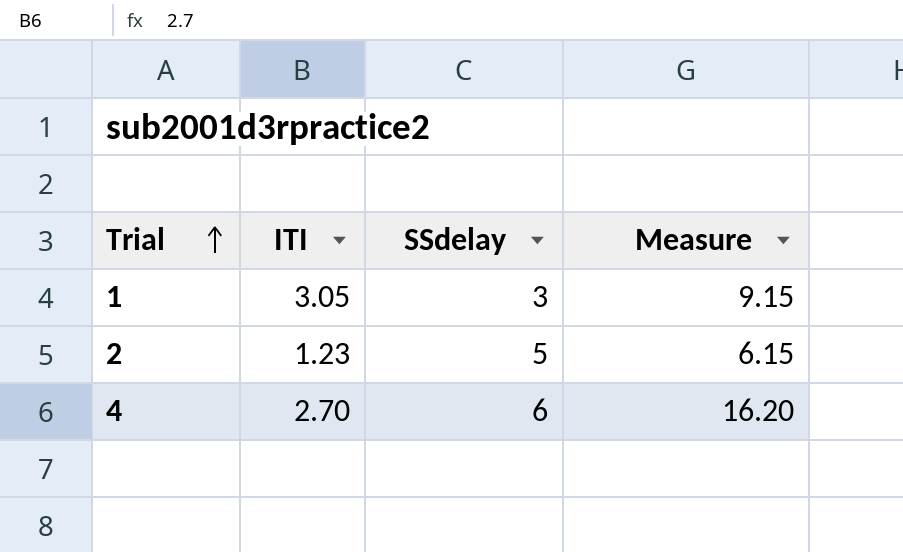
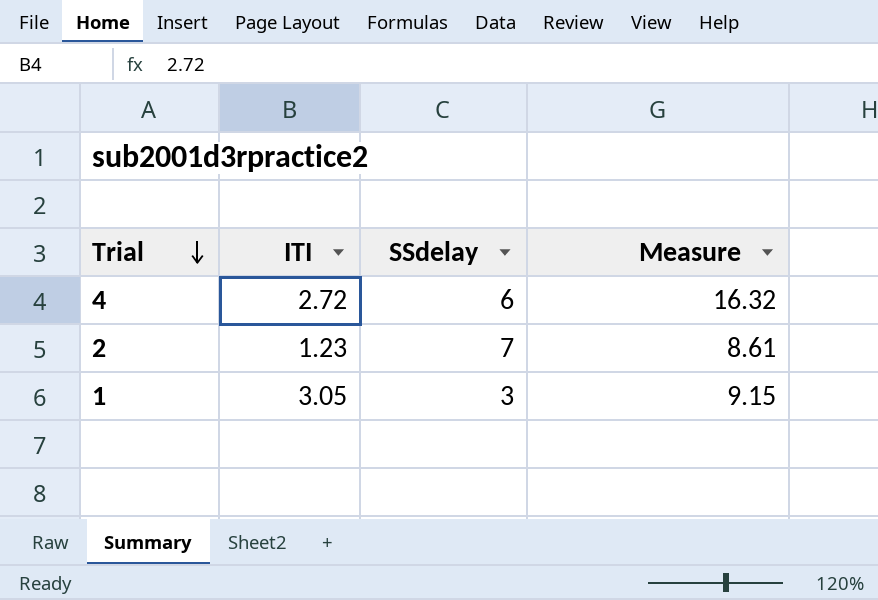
row order: Trial ascending -> Trial descending
4 | ITI: 2.70 -> 2.72
4 | Measure: 16.20 -> 16.32
2 | SSdelay: 5 -> 7
2 | Measure: 6.15 -> 8.61

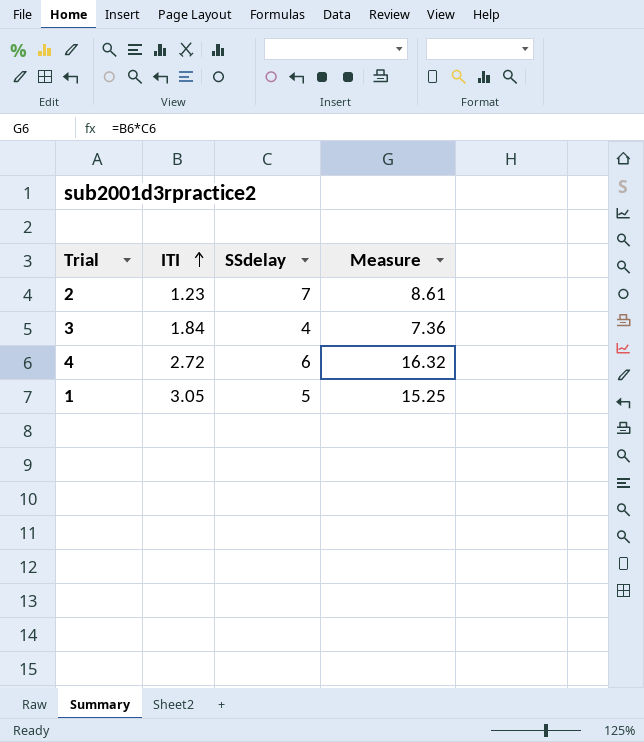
row order: Trial descending -> ITI ascending
row 3: none -> 1.84 | 4 | 7.36
1 | SSdelay: 3 -> 5
1 | Measure: 9.15 -> 15.25

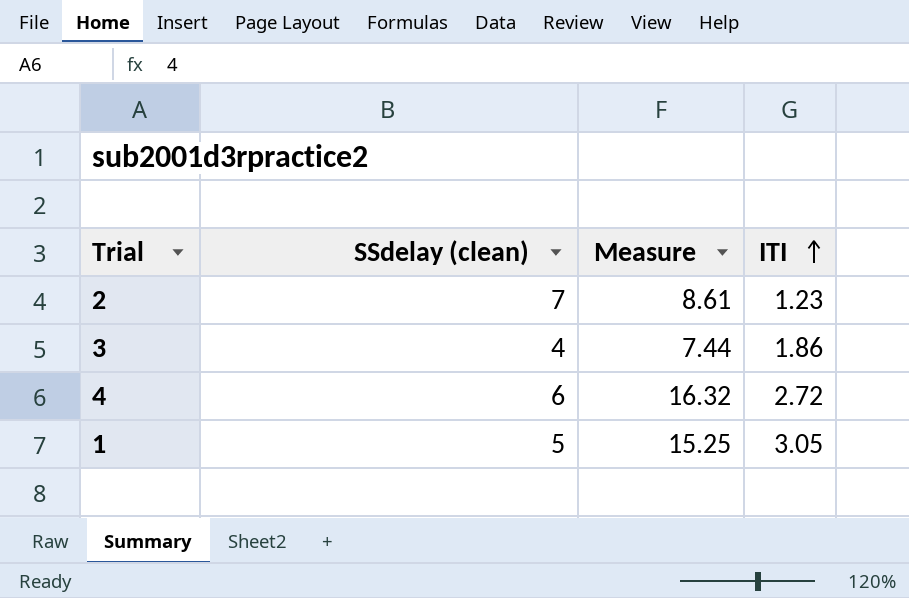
column name: SSdelay -> SSdelay (clean)
column ITI | position: 2 -> 4
3 | Measure: 7.36 -> 7.44
3 | ITI: 1.84 -> 1.86

